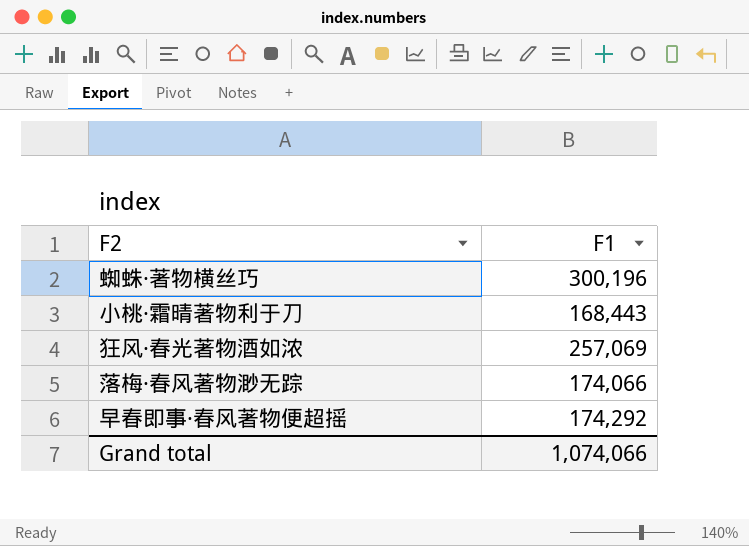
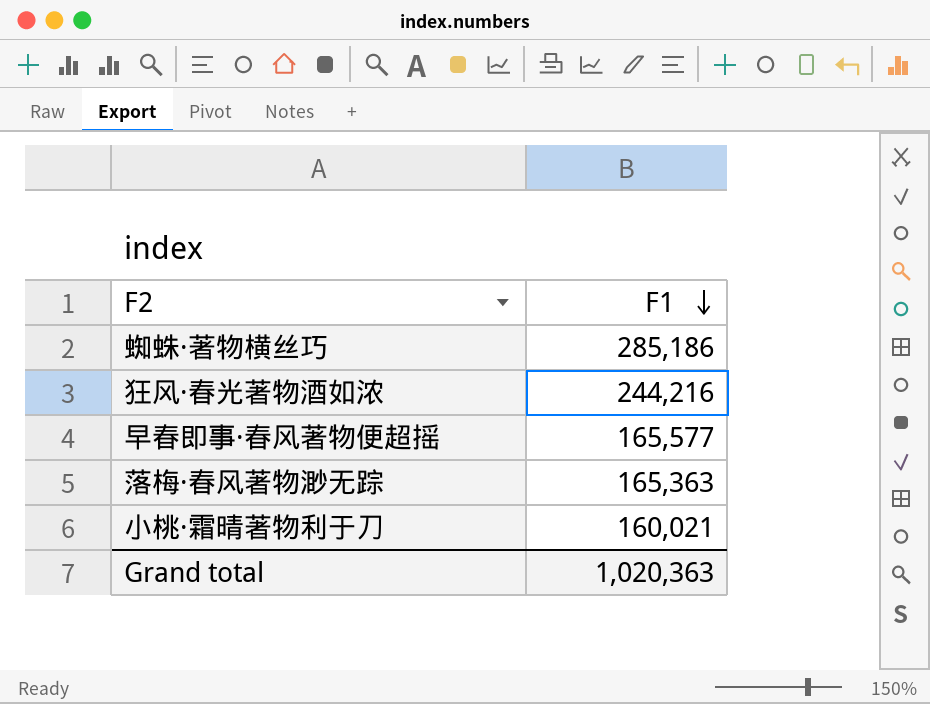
row order: none -> F1 descending
蜘蛛·著物横丝巧 | F1: 300,196 -> 285,186
狂风·春光著物酒如浓 | F1: 257,069 -> 244,216
早春即事·春风著物便超摇 | F1: 174,292 -> 165,577
落梅·春风著物渺无踪 | F1: 174,066 -> 165,363
小桃·霜晴著物利于刀 | F1: 168,443 -> 160,021
Grand total | F1: 1,074,066 -> 1,020,363

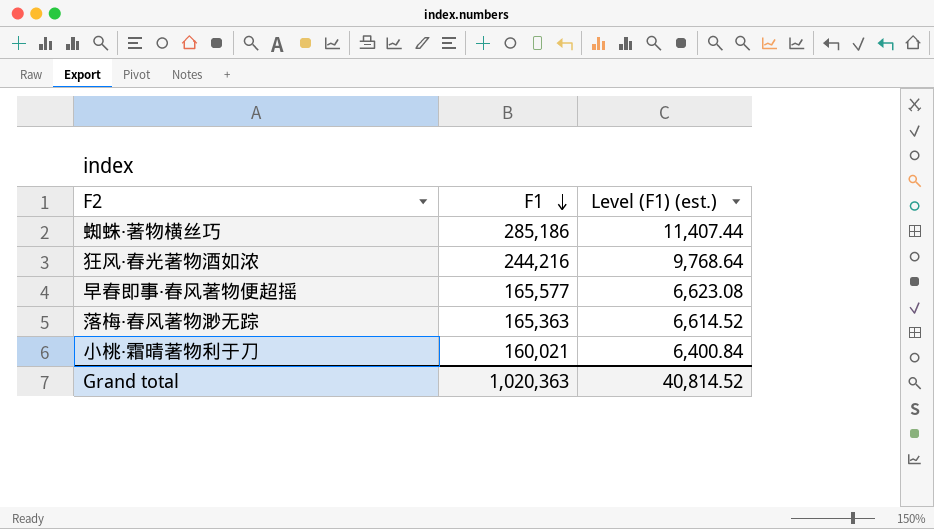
column Level (F1) (est.) | formula: none -> [F1] * 0.04

